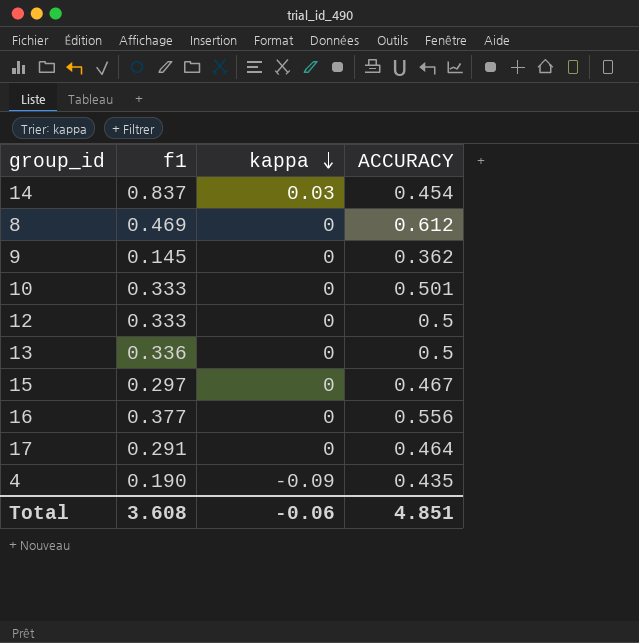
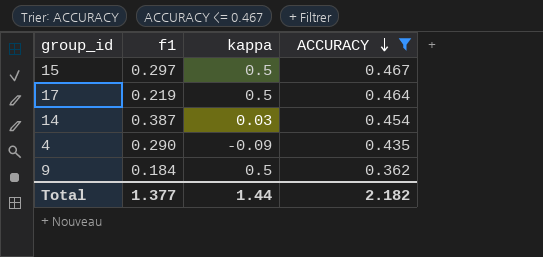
filter: none -> ACCURACY <= 0.467
row order: kappa descending -> ACCURACY descending
15 | kappa: 0 -> 0.5
17 | f1: 0.291 -> 0.219
17 | kappa: 0 -> 0.5
14 | f1: 0.837 -> 0.387
4 | f1: 0.190 -> 0.290
9 | f1: 0.145 -> 0.184
9 | kappa: 0 -> 0.5
Total | f1: 3.608 -> 1.377
Total | kappa: -0.06 -> 1.44
Total | ACCURACY: 4.851 -> 2.182

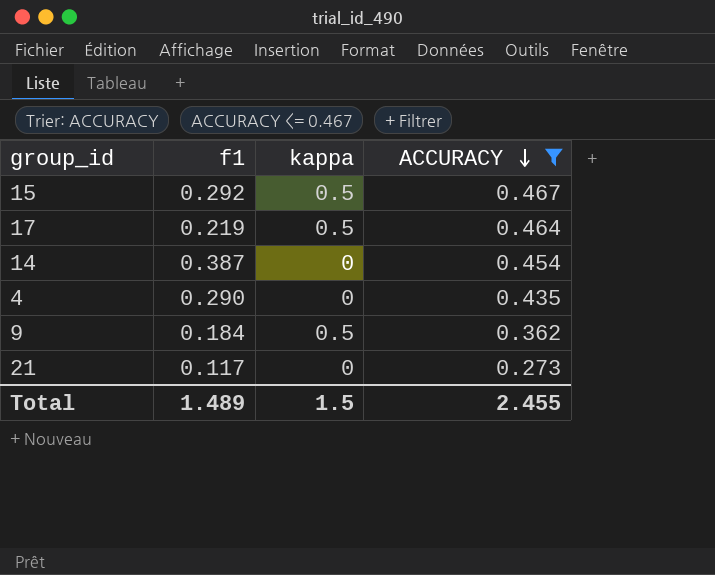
15 | f1: 0.297 -> 0.292
14 | kappa: 0.03 -> 0
4 | kappa: -0.09 -> 0
row 21: none -> 0.117 | 0 | 0.273
Total | f1: 1.377 -> 1.489
Total | kappa: 1.44 -> 1.5
Total | ACCURACY: 2.182 -> 2.455

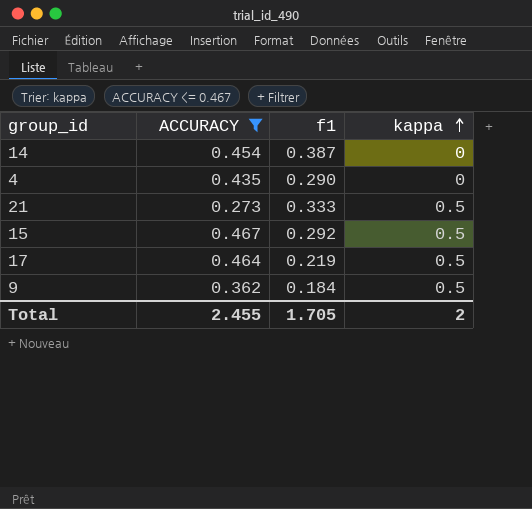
row order: ACCURACY descending -> kappa ascending
column ACCURACY | position: 4 -> 2
21 | f1: 0.117 -> 0.333
21 | kappa: 0 -> 0.5
Total | f1: 1.489 -> 1.705
Total | kappa: 1.5 -> 2

